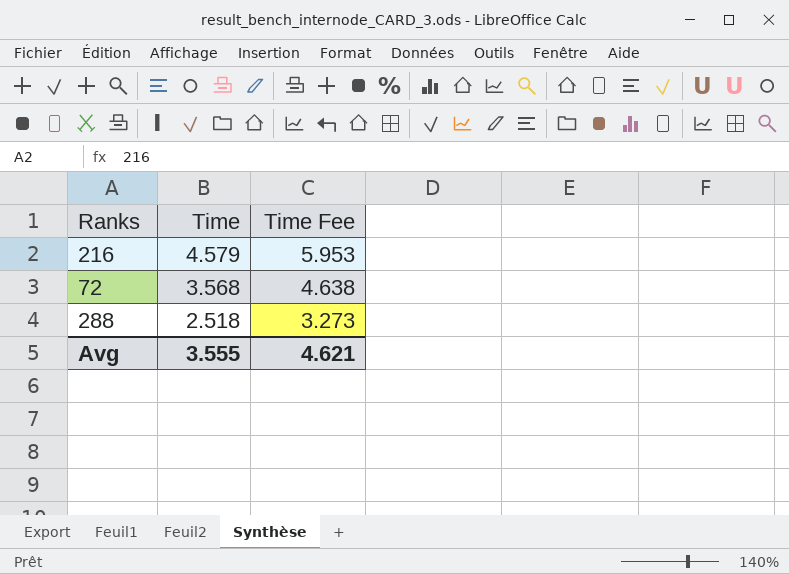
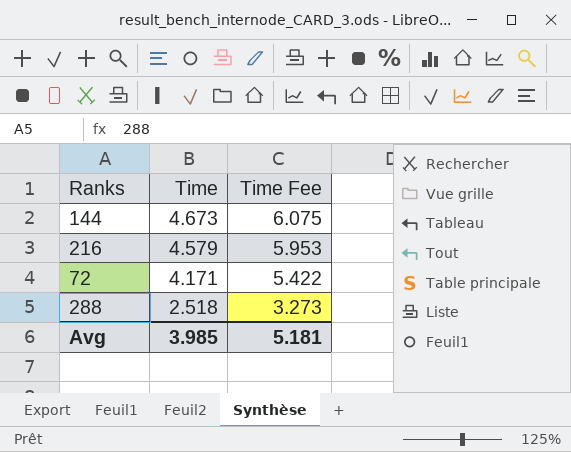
row 144: none -> 4.673 | 6.075
72 | Time: 3.568 -> 4.171
72 | Time Fee: 4.638 -> 5.422
Avg | Time: 3.555 -> 3.985
Avg | Time Fee: 4.621 -> 5.181

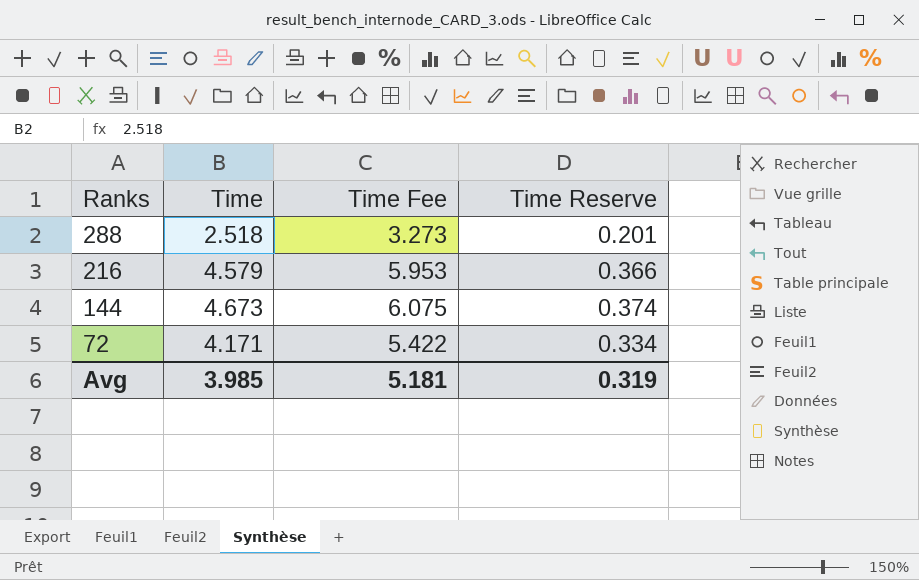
row order: Time descending -> Ranks descending
column Time Reserve | formula: none -> [Time] * 0.08

